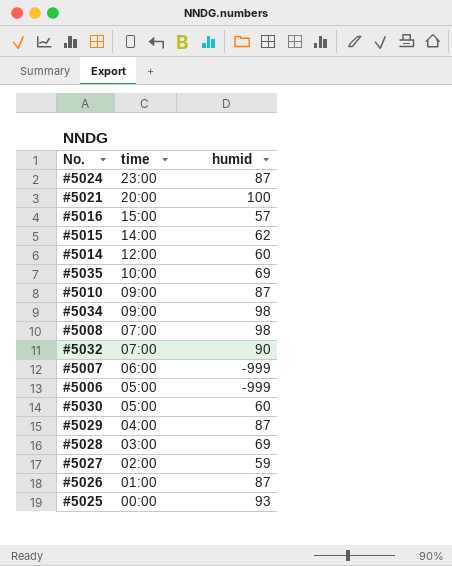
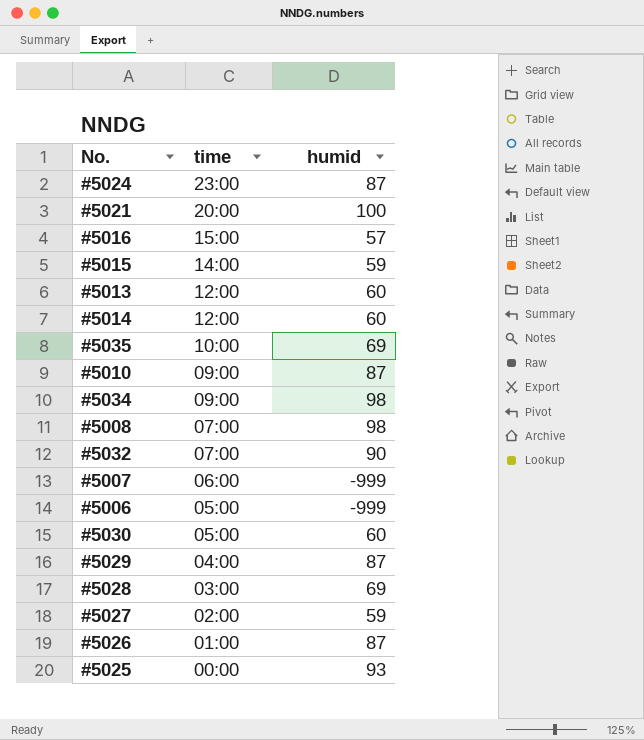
#5015 | humid: 62 -> 59
row #5013: none -> 12:00 | 60

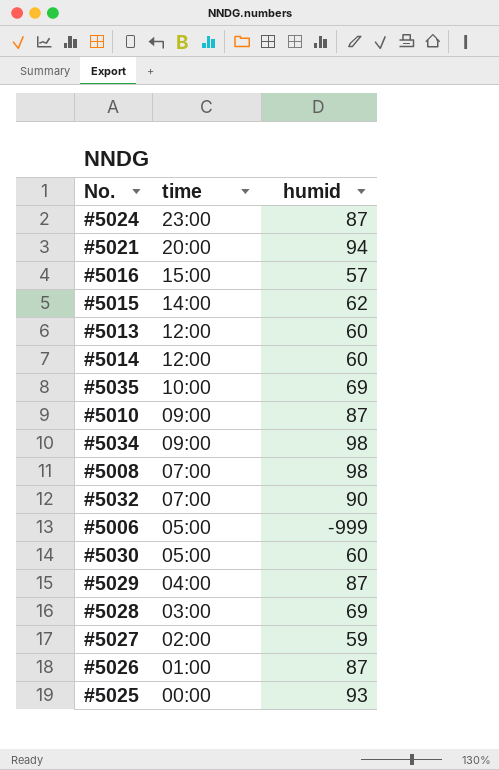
row #5007: 06:00 | -999 -> none
#5021 | humid: 100 -> 94
#5015 | humid: 59 -> 62

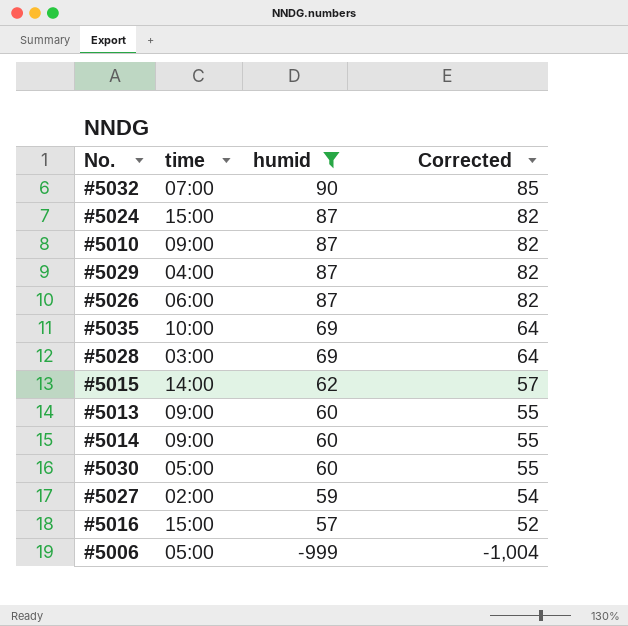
filter: none -> humid <= 90
row order: time descending -> humid descending
column Corrected | formula: none -> [humid] - 5
#5024 | time: 23:00 -> 15:00
#5026 | time: 01:00 -> 06:00
#5013 | time: 12:00 -> 09:00
#5014 | time: 12:00 -> 09:00

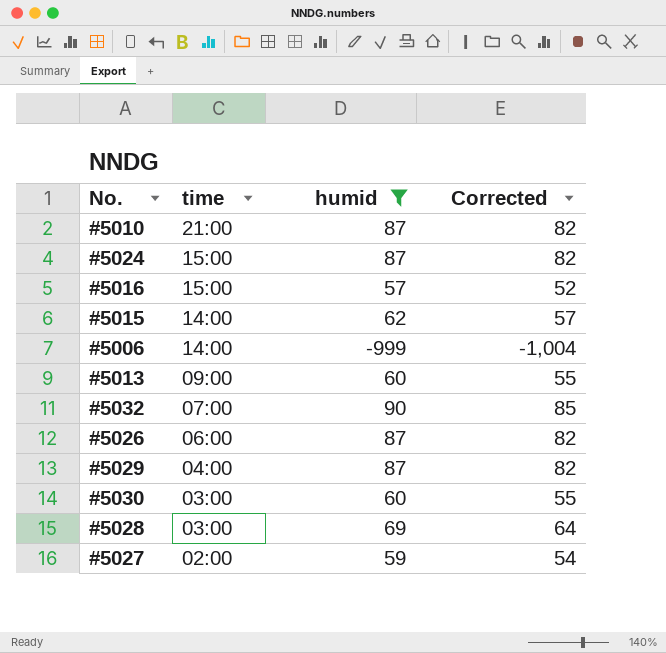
row order: humid descending -> time descending
row #5035: 10:00 | 69 | 64 -> none
row #5014: 09:00 | 60 | 55 -> none
#5010 | time: 09:00 -> 21:00
#5006 | time: 05:00 -> 14:00
#5030 | time: 05:00 -> 03:00

